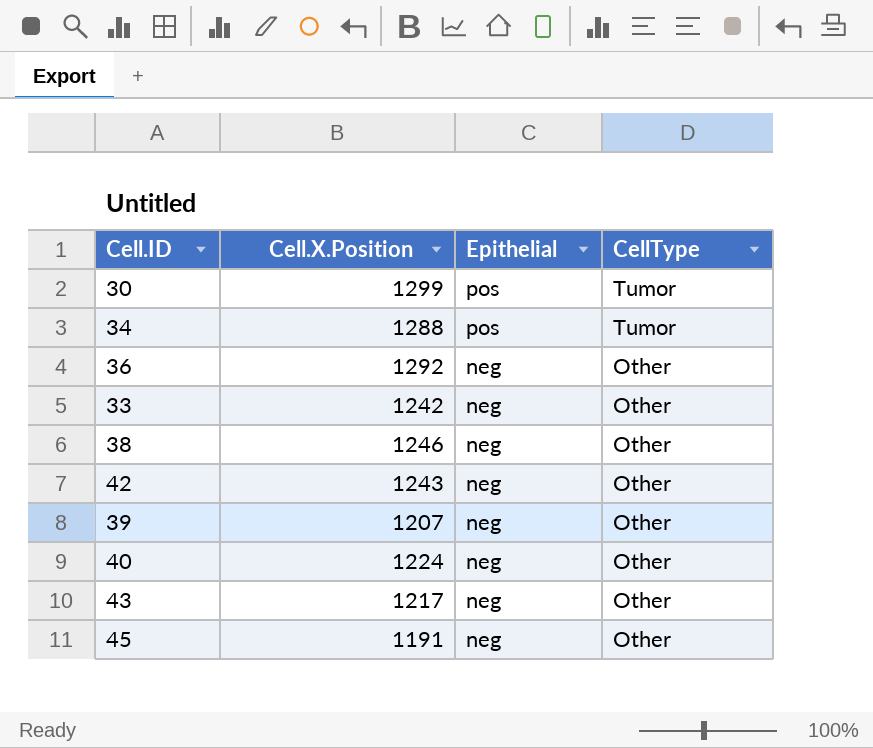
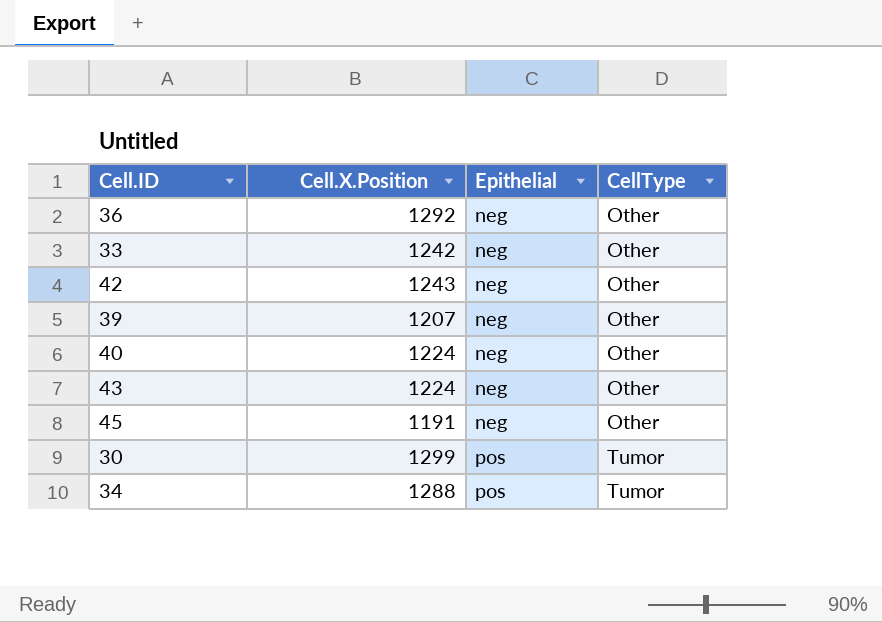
row order: Epithelial descending -> Epithelial ascending
row 38: 1246 | neg | Other -> none
43 | Cell.X.Position: 1217 -> 1224

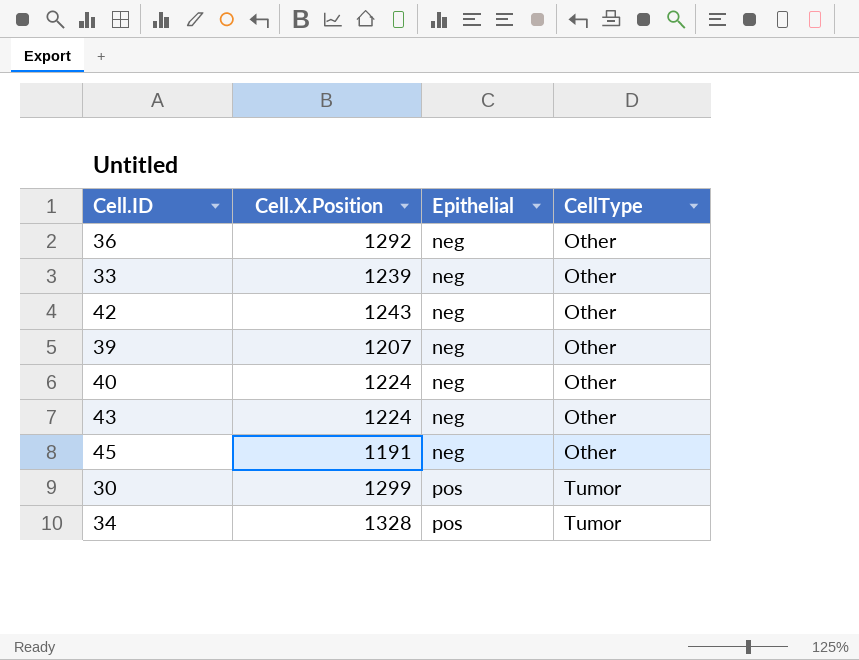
33 | Cell.X.Position: 1242 -> 1239
34 | Cell.X.Position: 1288 -> 1328

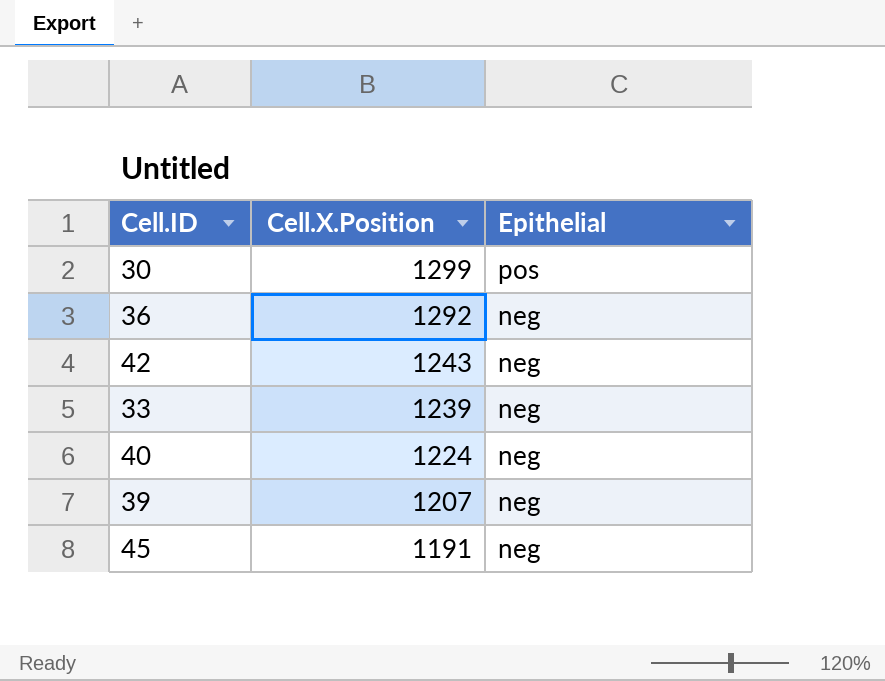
row order: Epithelial ascending -> Cell.X.Position descending
column CellType | position: 4 -> none
row 43: 1224 | neg | Other -> none
row 34: 1328 | pos | Tumor -> none

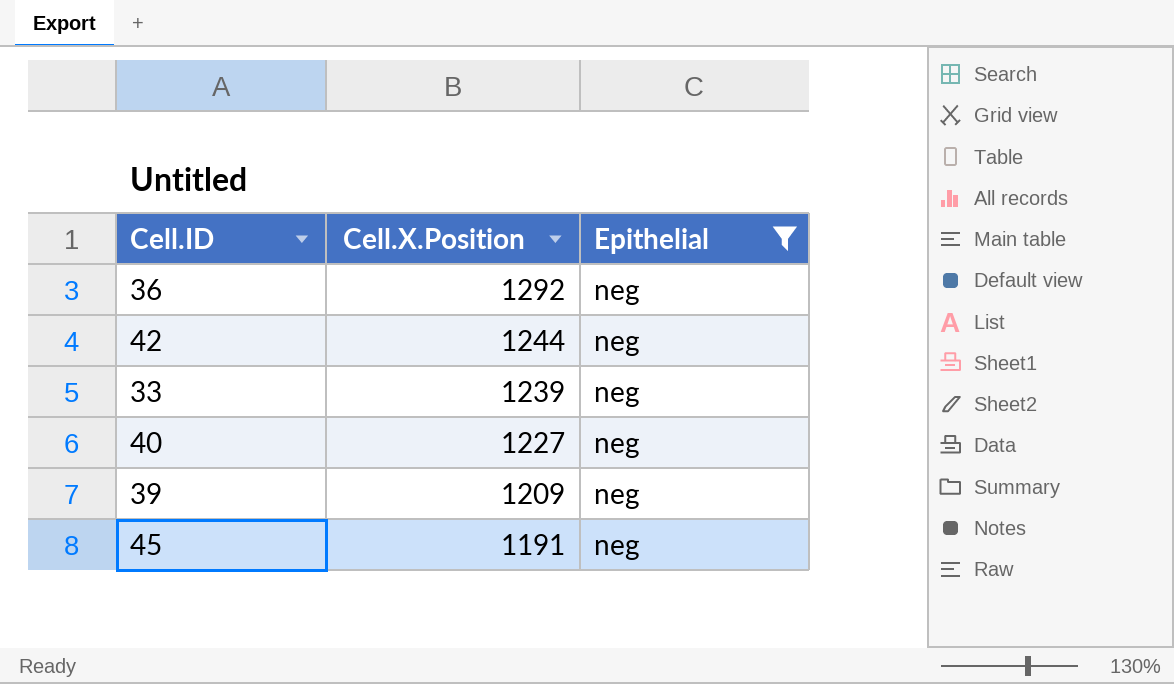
filter: none -> Epithelial = neg
42 | Cell.X.Position: 1243 -> 1244
40 | Cell.X.Position: 1224 -> 1227
39 | Cell.X.Position: 1207 -> 1209

